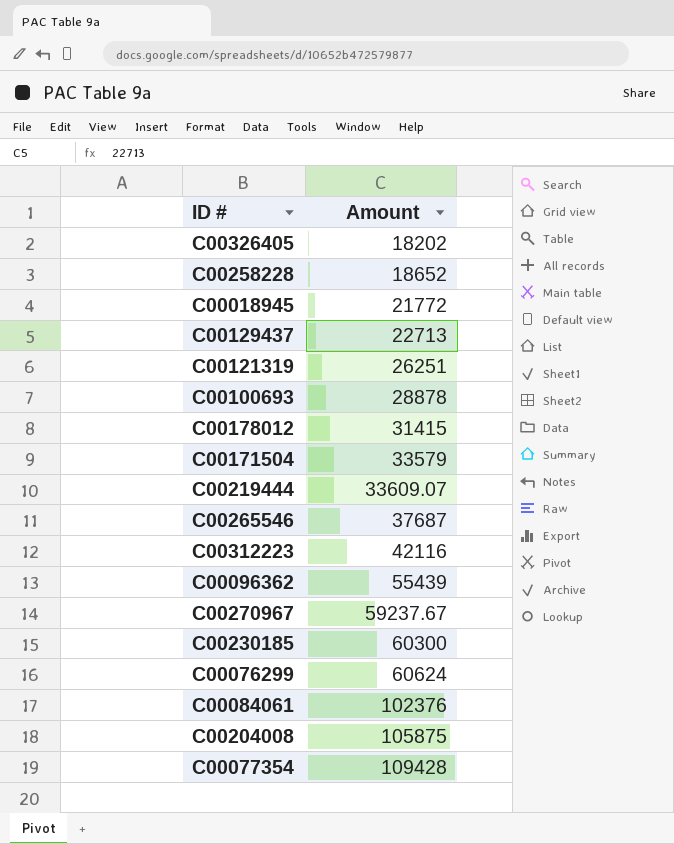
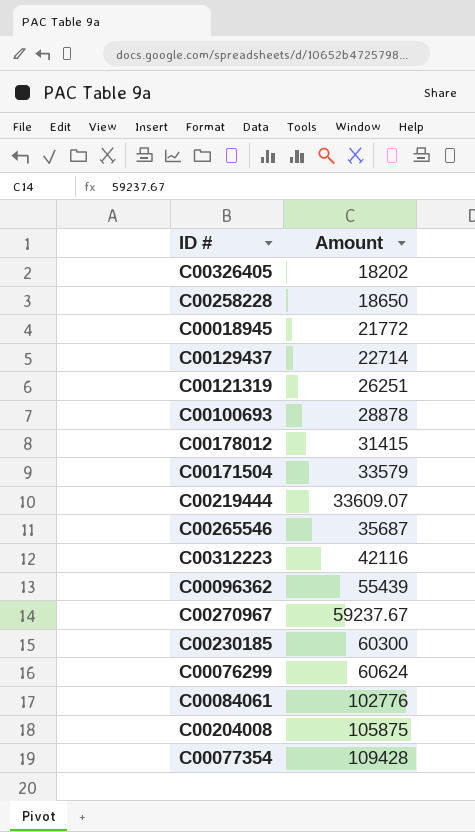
C00258228 | Amount: 18652 -> 18650
C00129437 | Amount: 22713 -> 22714
C00265546 | Amount: 37687 -> 35687
C00084061 | Amount: 102376 -> 102776

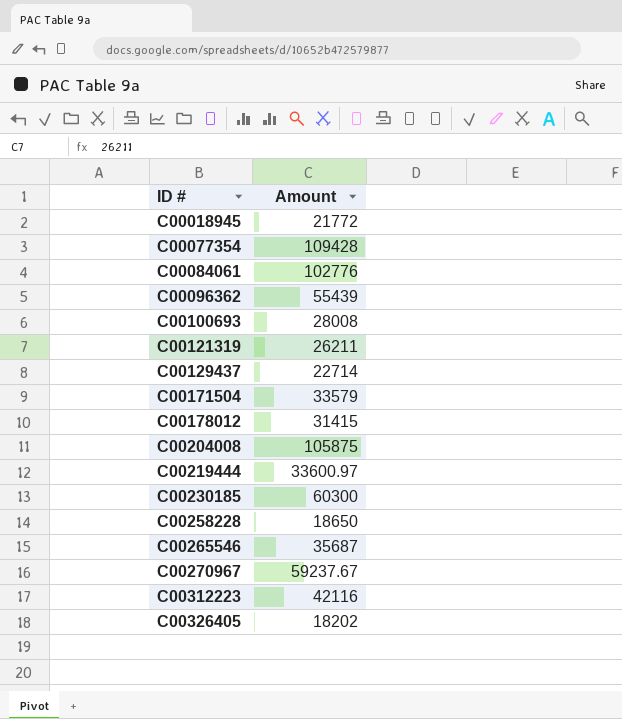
row order: Amount ascending -> ID # ascending
row C00076299: 60624 -> none
C00100693 | Amount: 28878 -> 28008
C00121319 | Amount: 26251 -> 26211
C00219444 | Amount: 33609.07 -> 33600.97

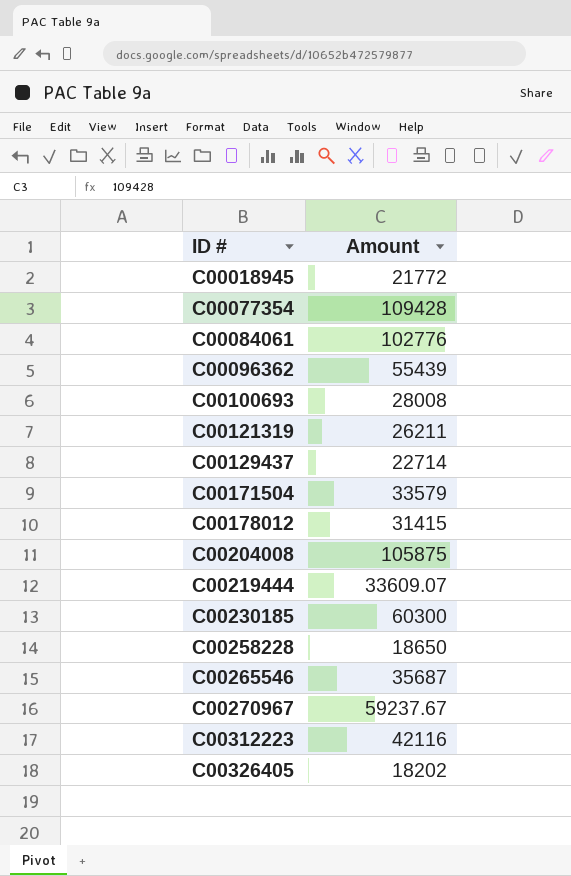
C00219444 | Amount: 33600.97 -> 33609.07

